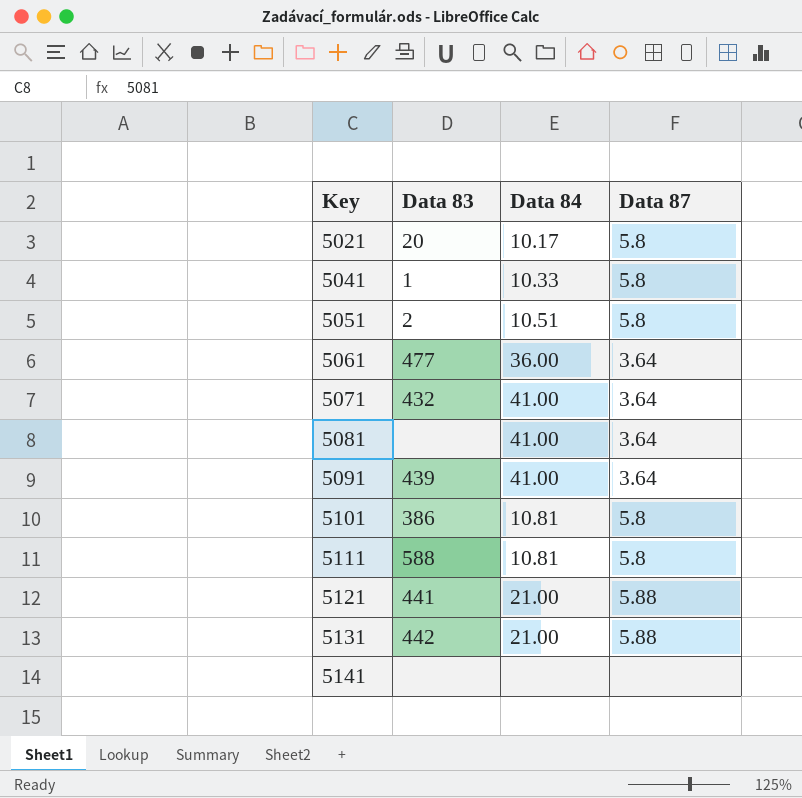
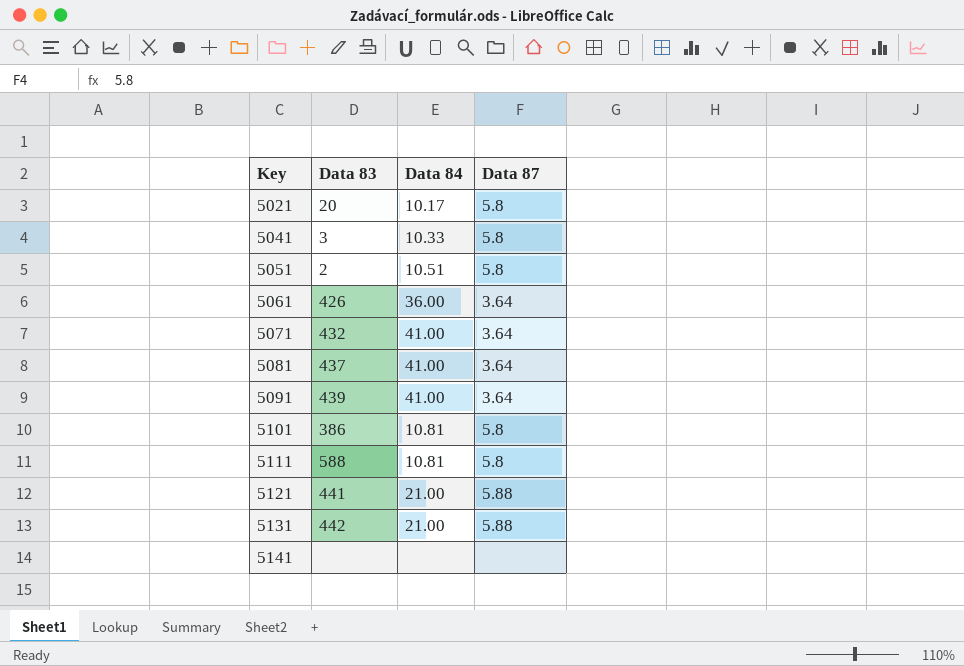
5041 | Data 83: 1 -> 3
5061 | Data 83: 477 -> 426
5081 | Data 83: none -> 437

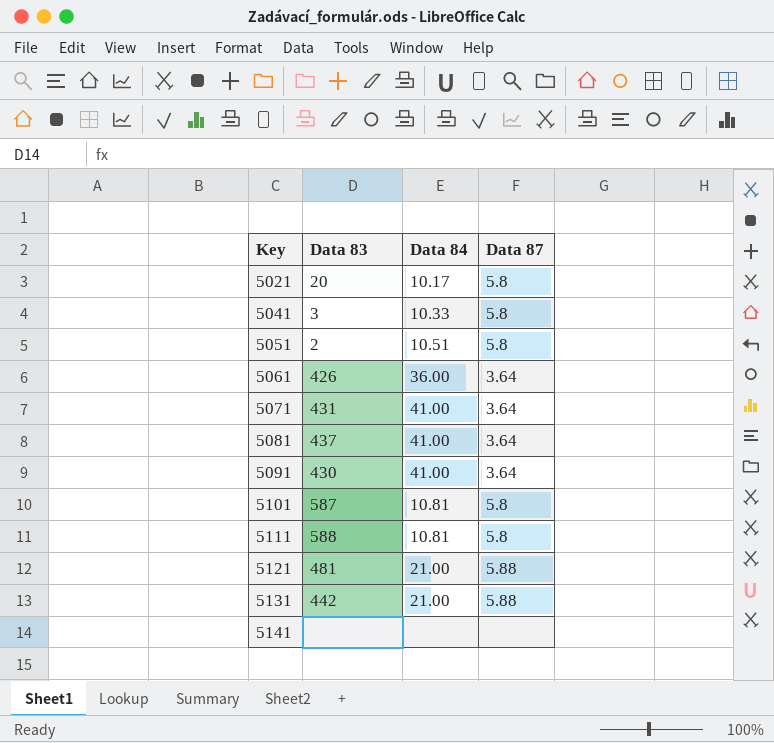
5071 | Data 83: 432 -> 431
5091 | Data 83: 439 -> 430
5101 | Data 83: 386 -> 587
5121 | Data 83: 441 -> 481

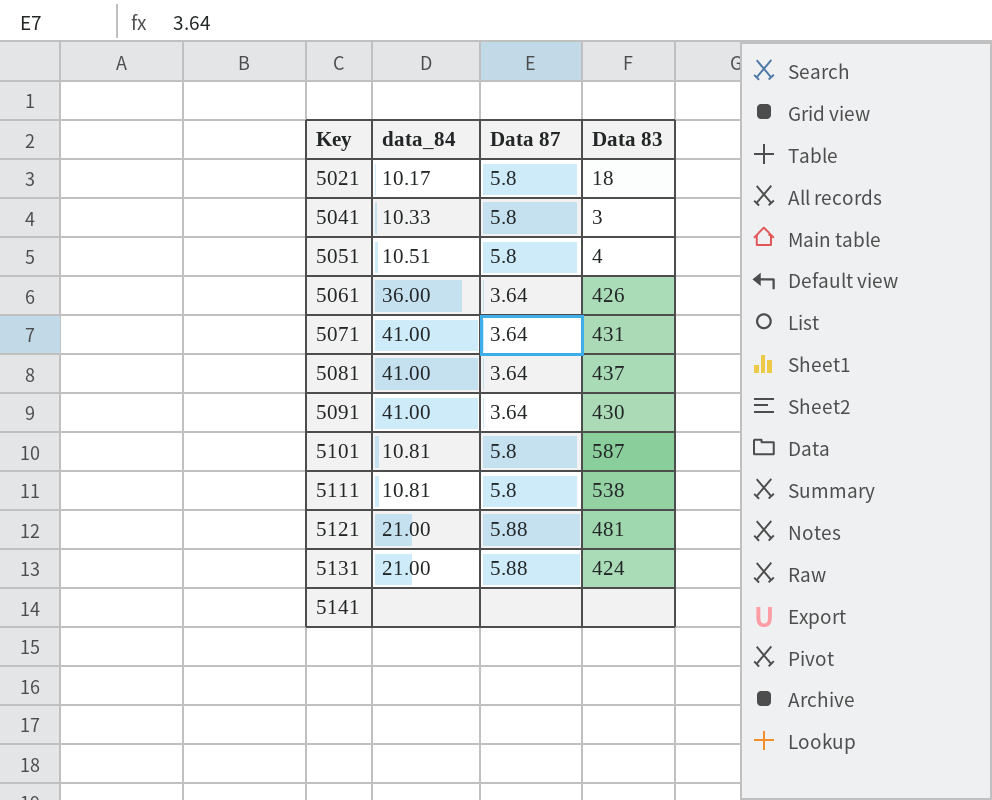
column name: Data 84 -> data_84
column Data 83 | position: 2 -> 4
5021 | Data 83: 20 -> 18
5051 | Data 83: 2 -> 4
5111 | Data 83: 588 -> 538
5131 | Data 83: 442 -> 424

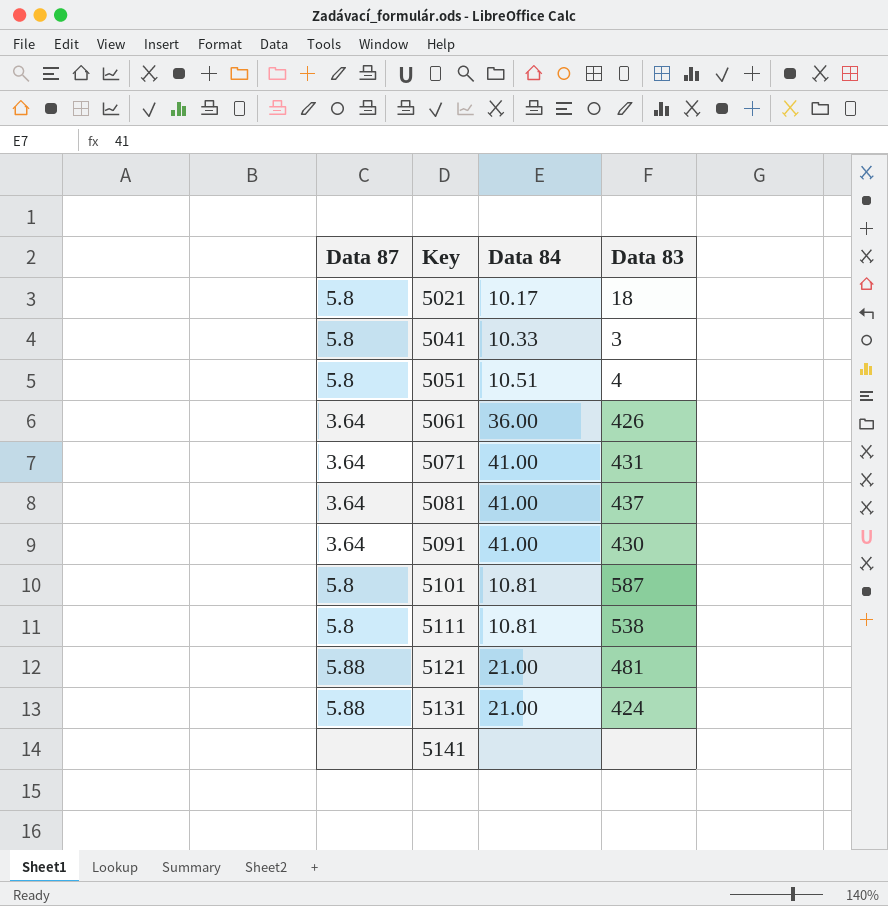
column Data 87 | position: 3 -> 1
column name: data_84 -> Data 84

